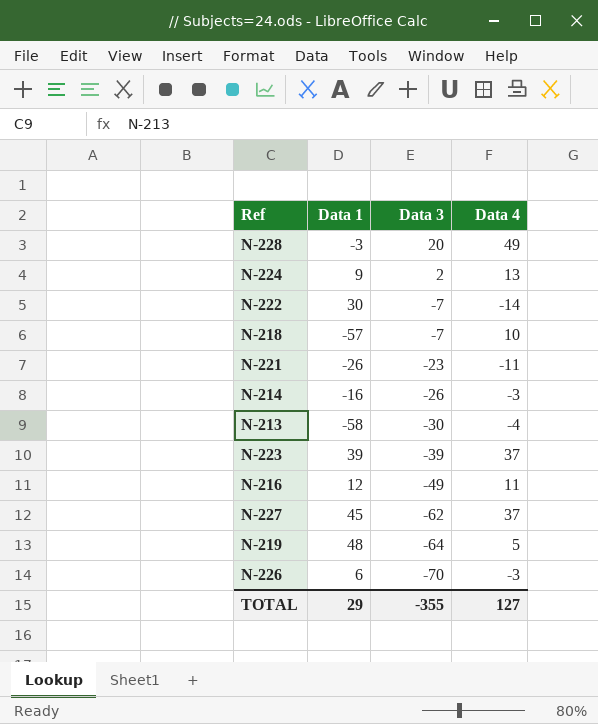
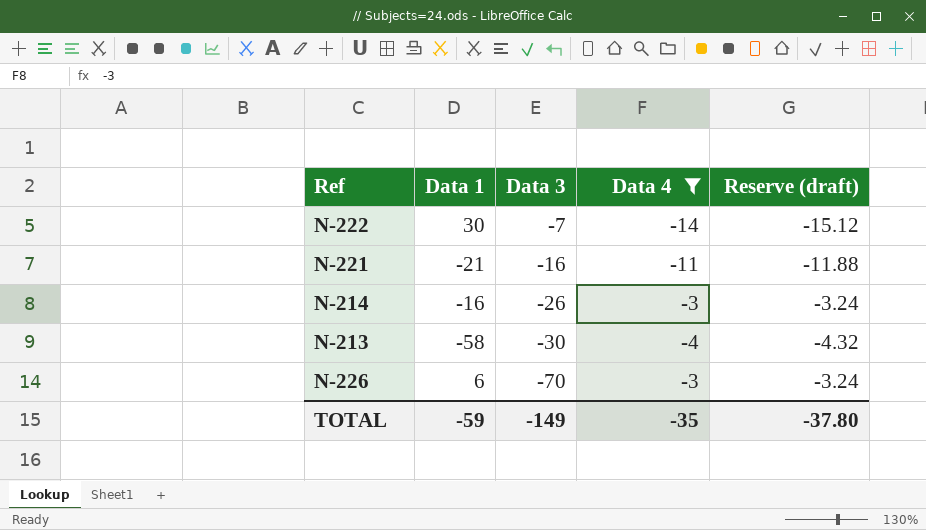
filter: none -> Data 4 <= -3
column Reserve (draft) | formula: none -> [Data 4] * 1.08
N-221 | Data 1: -26 -> -21
N-221 | Data 3: -23 -> -16
TOTAL | Data 1: 29 -> -59
TOTAL | Data 3: -355 -> -149
TOTAL | Data 4: 127 -> -35

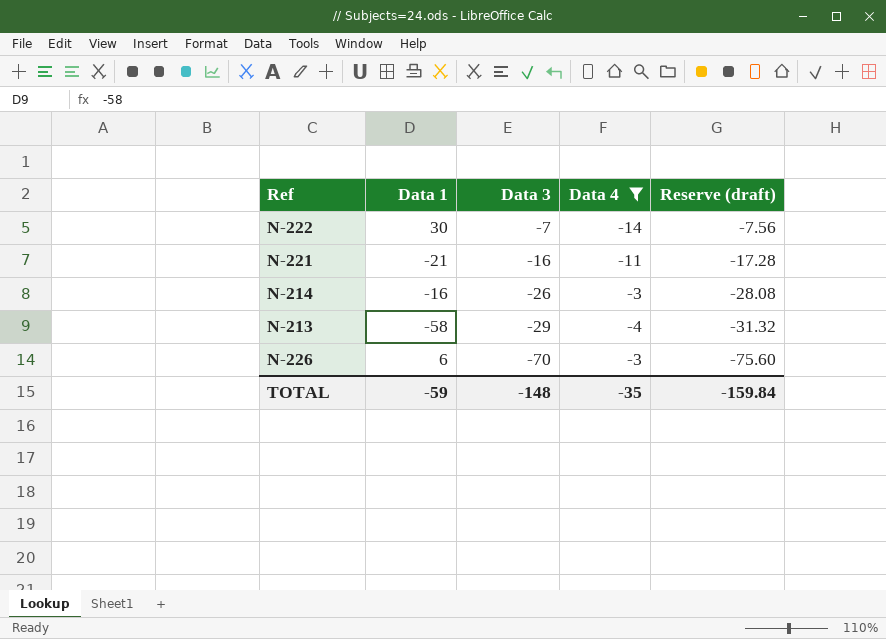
column Reserve (draft) | formula: [Data 4] * 1.08 -> [Data 3] * 1.08
N-213 | Data 3: -30 -> -29
TOTAL | Data 3: -149 -> -148
TOTAL | Reserve (draft): -37.80 -> -159.84

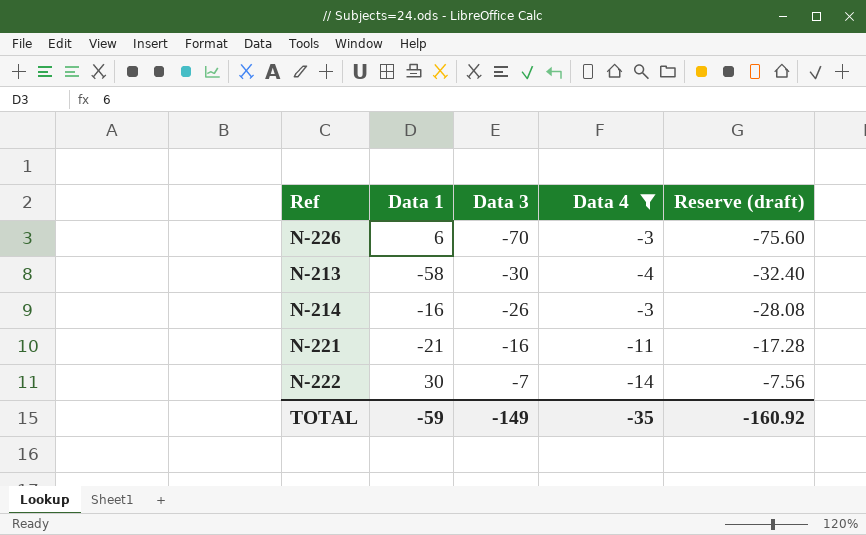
row order: Data 3 descending -> Data 3 ascending
N-213 | Data 3: -29 -> -30
N-213 | Reserve (draft): -31.32 -> -32.40
TOTAL | Data 3: -148 -> -149
TOTAL | Reserve (draft): -159.84 -> -160.92

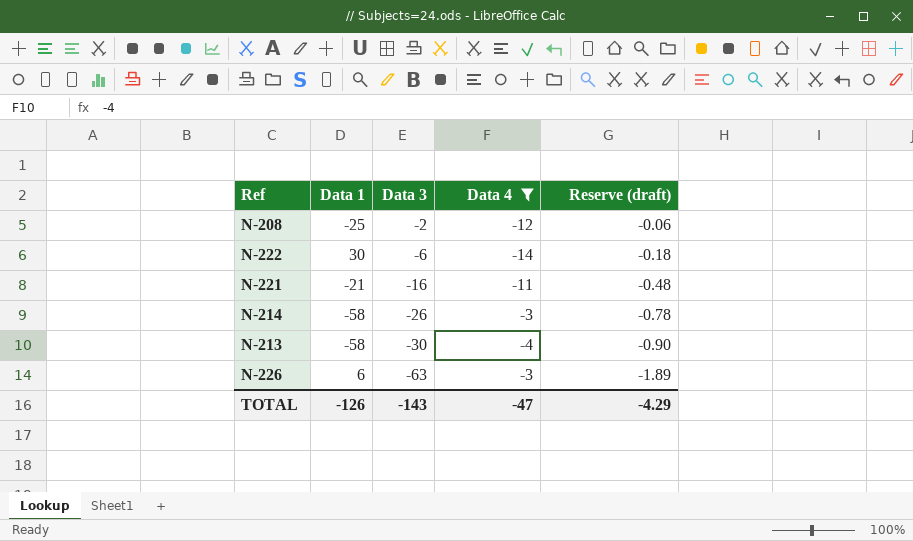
row order: Data 3 ascending -> Data 3 descending
column Reserve (draft) | formula: [Data 3] * 1.08 -> [Data 3] * 0.03
row N-208: none -> -25 | -2 | -12 | -0.06
N-222 | Data 3: -7 -> -6
N-214 | Data 1: -16 -> -58
N-226 | Data 3: -70 -> -63
TOTAL | Data 1: -59 -> -126
TOTAL | Data 3: -149 -> -143
TOTAL | Data 4: -35 -> -47
TOTAL | Reserve (draft): -160.92 -> -4.29

